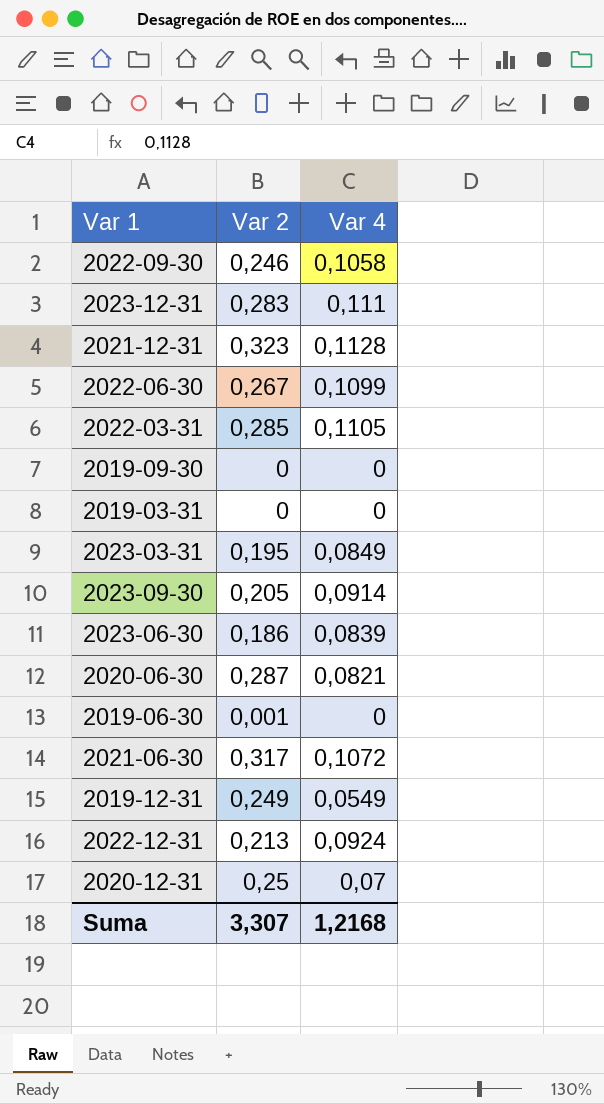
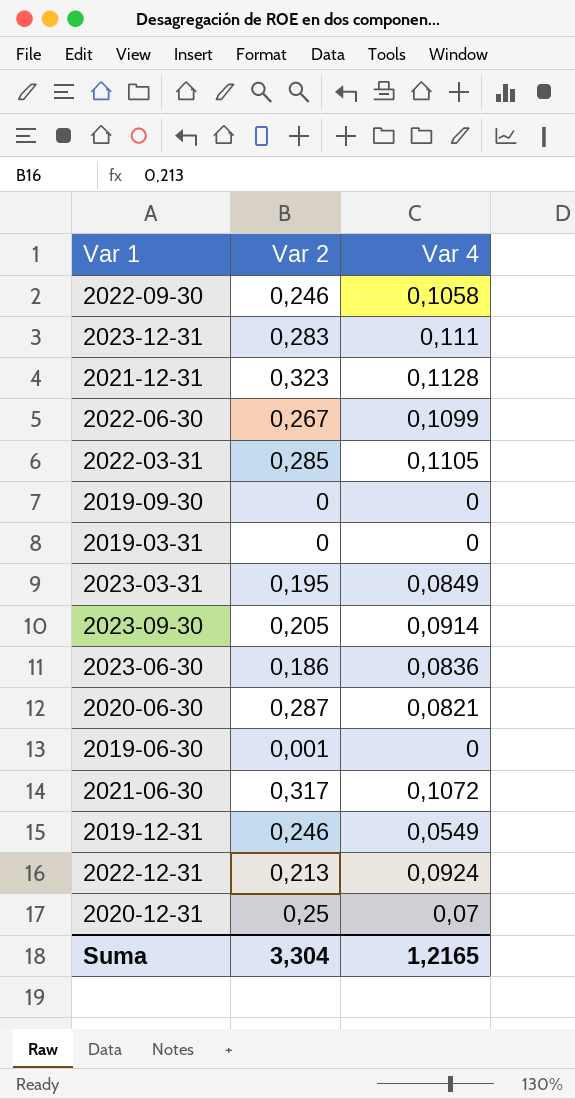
2023-06-30 | Var 4: 0,0839 -> 0,0836
2019-12-31 | Var 2: 0,249 -> 0,246
Suma | Var 2: 3,307 -> 3,304
Suma | Var 4: 1,2168 -> 1,2165

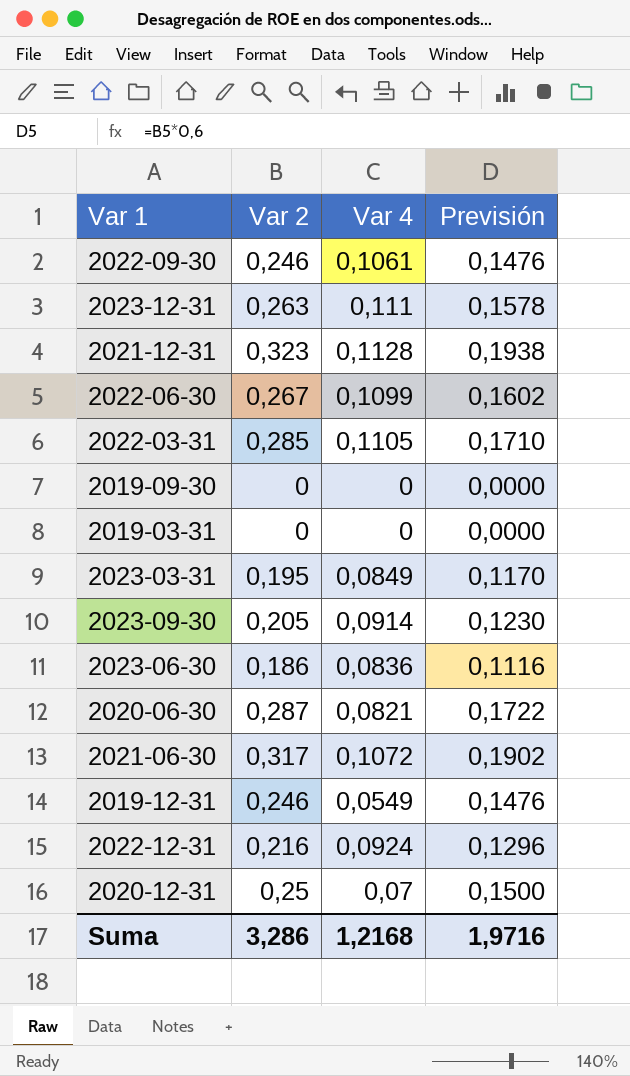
column Previsión | formula: none -> [Var 2] * 0,6
row 2019-06-30: 0,001 | 0 -> none
2022-09-30 | Var 4: 0,1058 -> 0,1061
2023-12-31 | Var 2: 0,283 -> 0,263
2022-12-31 | Var 2: 0,213 -> 0,216
Suma | Var 2: 3,304 -> 3,286
Suma | Var 4: 1,2165 -> 1,2168

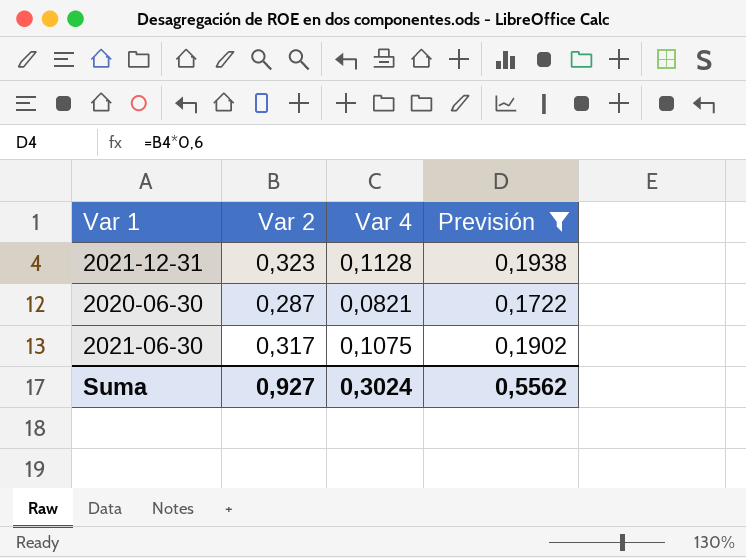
filter: none -> Previsión >= 0,1722
2021-06-30 | Var 4: 0,1072 -> 0,1075
Suma | Var 2: 3,286 -> 0,927
Suma | Var 4: 1,2168 -> 0,3024
Suma | Previsión: 1,9716 -> 0,5562

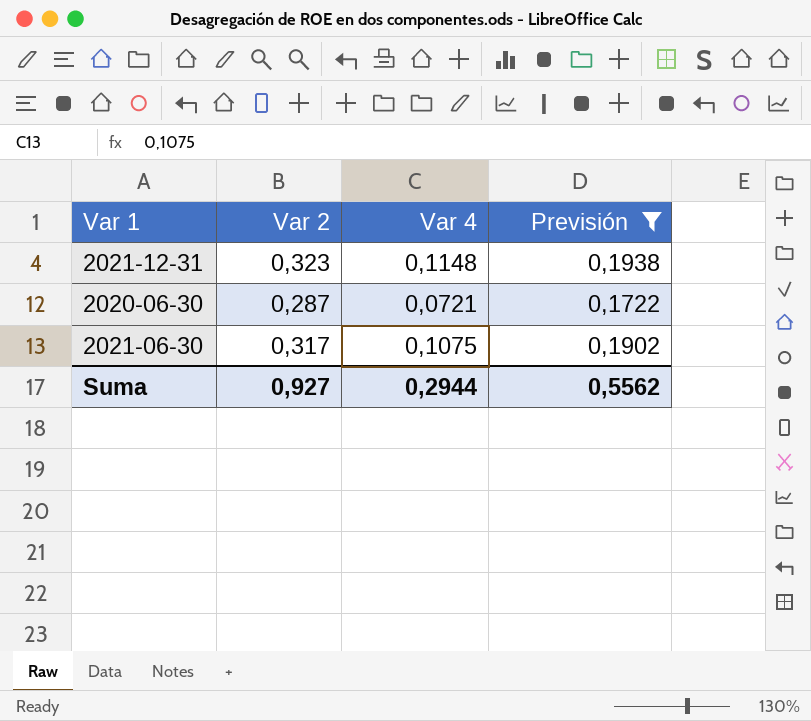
2021-12-31 | Var 4: 0,1128 -> 0,1148
2020-06-30 | Var 4: 0,0821 -> 0,0721
Suma | Var 4: 0,3024 -> 0,2944

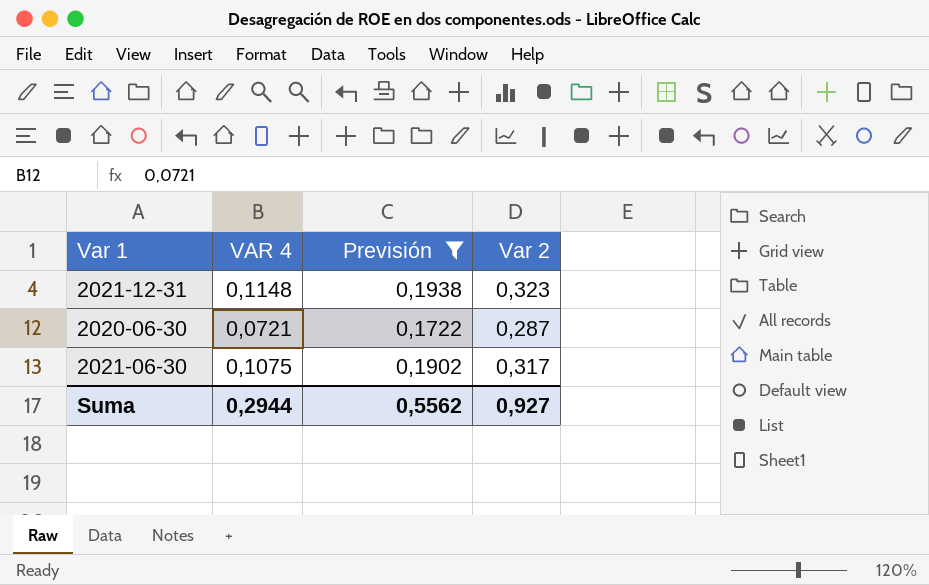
column name: Var 4 -> VAR 4
column Var 2 | position: 2 -> 4

